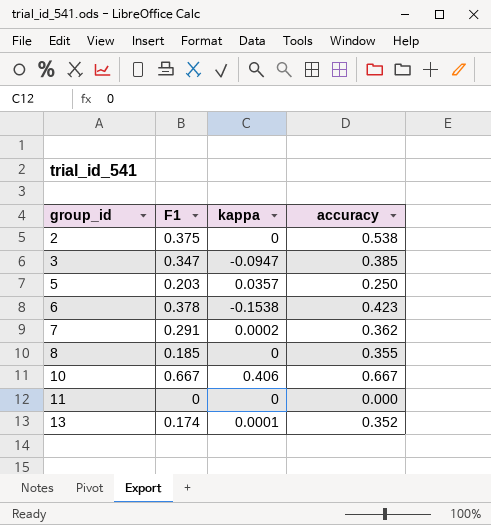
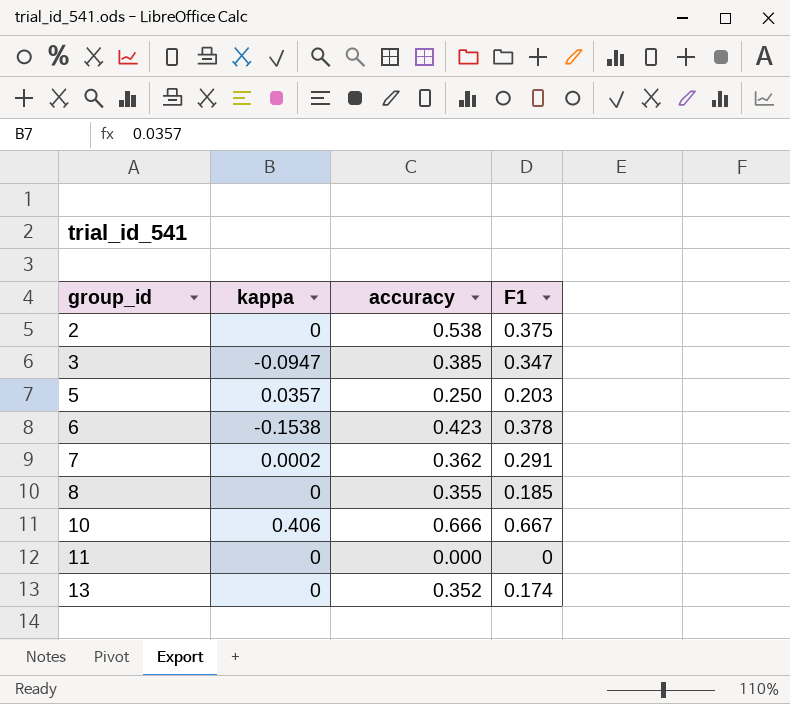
column F1 | position: 2 -> 4
10 | accuracy: 0.667 -> 0.666
13 | kappa: 0.0001 -> 0

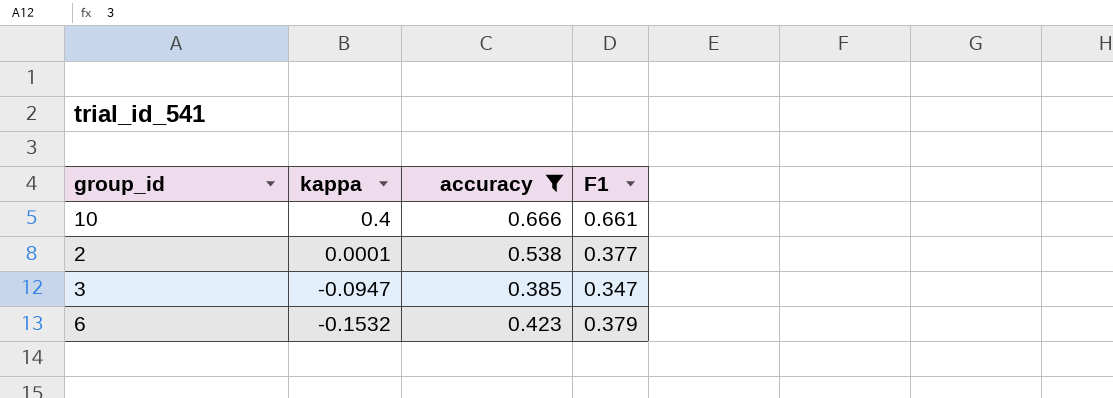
filter: none -> accuracy >= 0.385
row order: group_id ascending -> kappa descending
10 | kappa: 0.406 -> 0.4
10 | F1: 0.667 -> 0.661
2 | kappa: 0 -> 0.0001
2 | F1: 0.375 -> 0.377
6 | kappa: -0.1538 -> -0.1532
6 | F1: 0.378 -> 0.379

